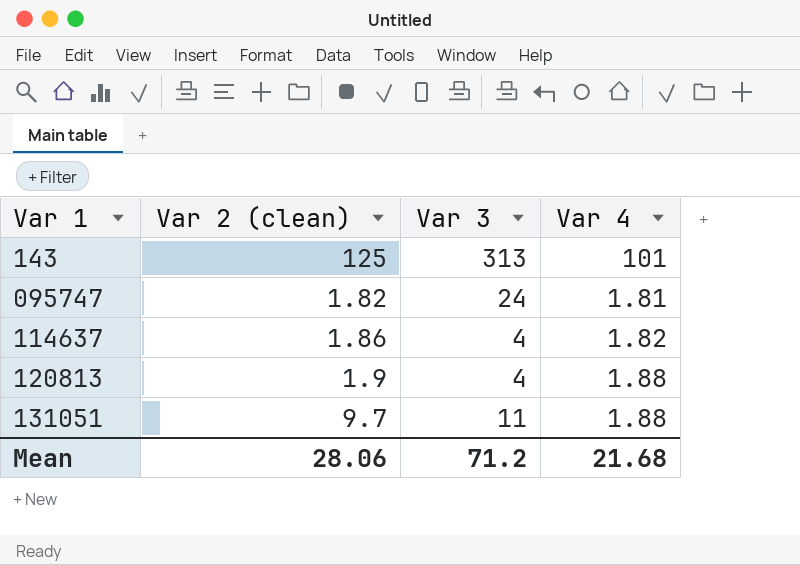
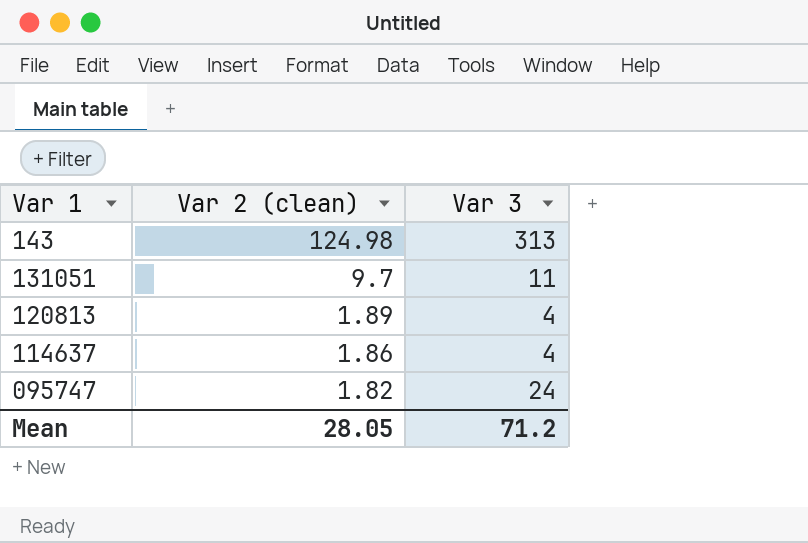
row order: Var 1 ascending -> Var 2 (clean) descending
column Var 4 | position: 4 -> none
143 | Var 2 (clean): 125 -> 124.98
120813 | Var 2 (clean): 1.9 -> 1.89
Mean | Var 2 (clean): 28.06 -> 28.05

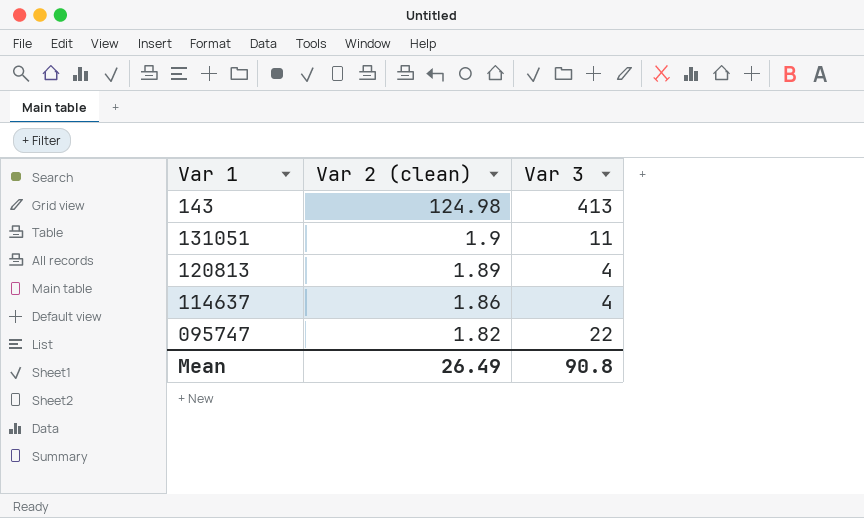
143 | Var 3: 313 -> 413
131051 | Var 2 (clean): 9.7 -> 1.9
095747 | Var 3: 24 -> 22
Mean | Var 2 (clean): 28.05 -> 26.49
Mean | Var 3: 71.2 -> 90.8

